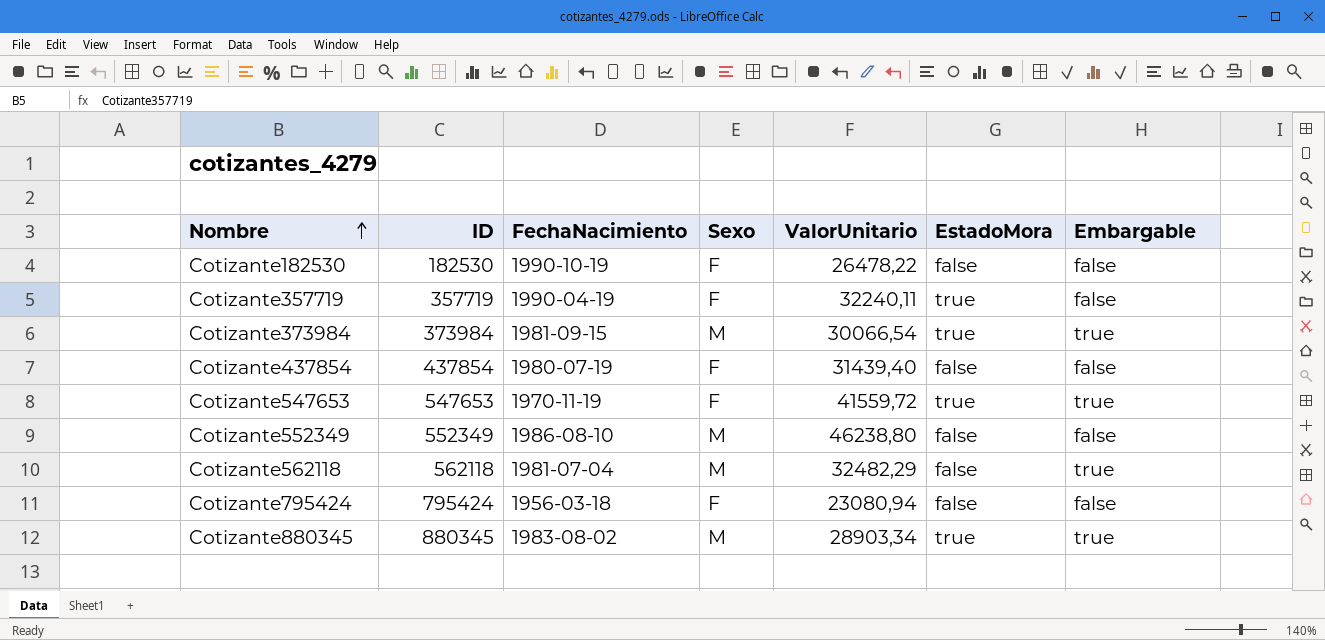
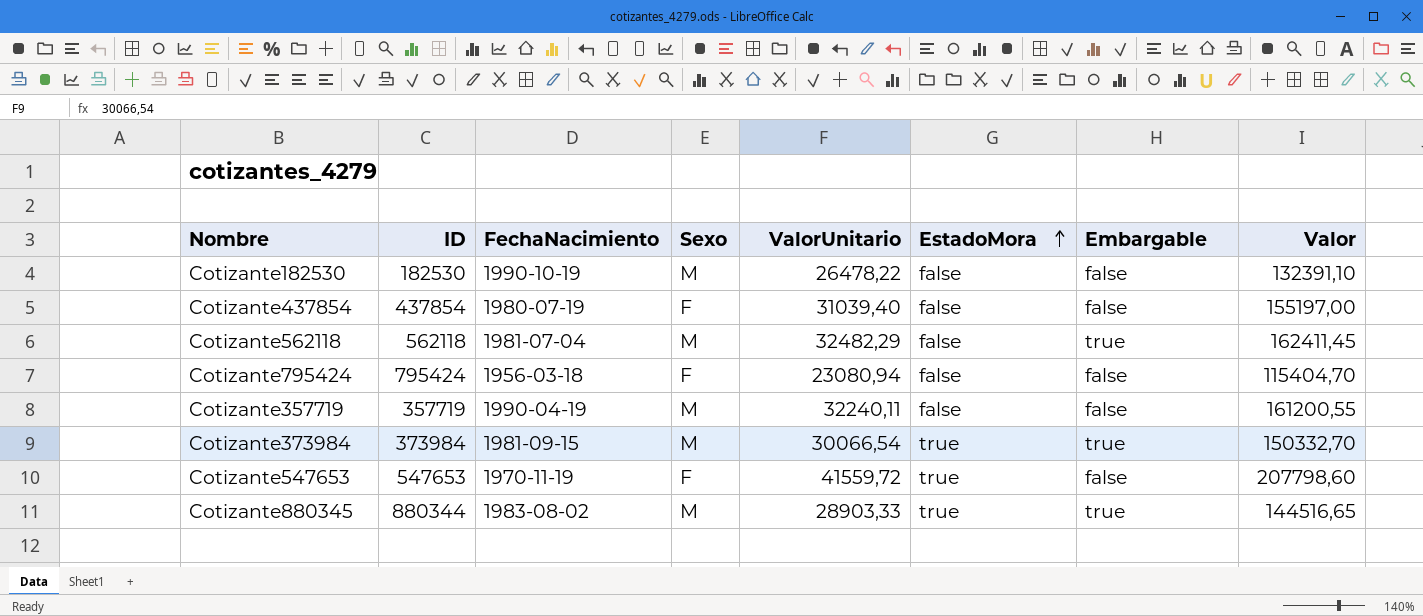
row order: Nombre ascending -> EstadoMora ascending
column Valor | formula: none -> [ValorUnitario] * 5
row Cotizante552349: 552349 | 1986-08-10 | M | 46238,80 | false | false -> none
Cotizante182530 | Sexo: F -> M
Cotizante437854 | ValorUnitario: 31439,40 -> 31039,40
Cotizante357719 | Sexo: F -> M
Cotizante357719 | EstadoMora: true -> false
Cotizante547653 | Embargable: true -> false
Cotizante880345 | ID: 880345 -> 880344
Cotizante880345 | ValorUnitario: 28903,34 -> 28903,33

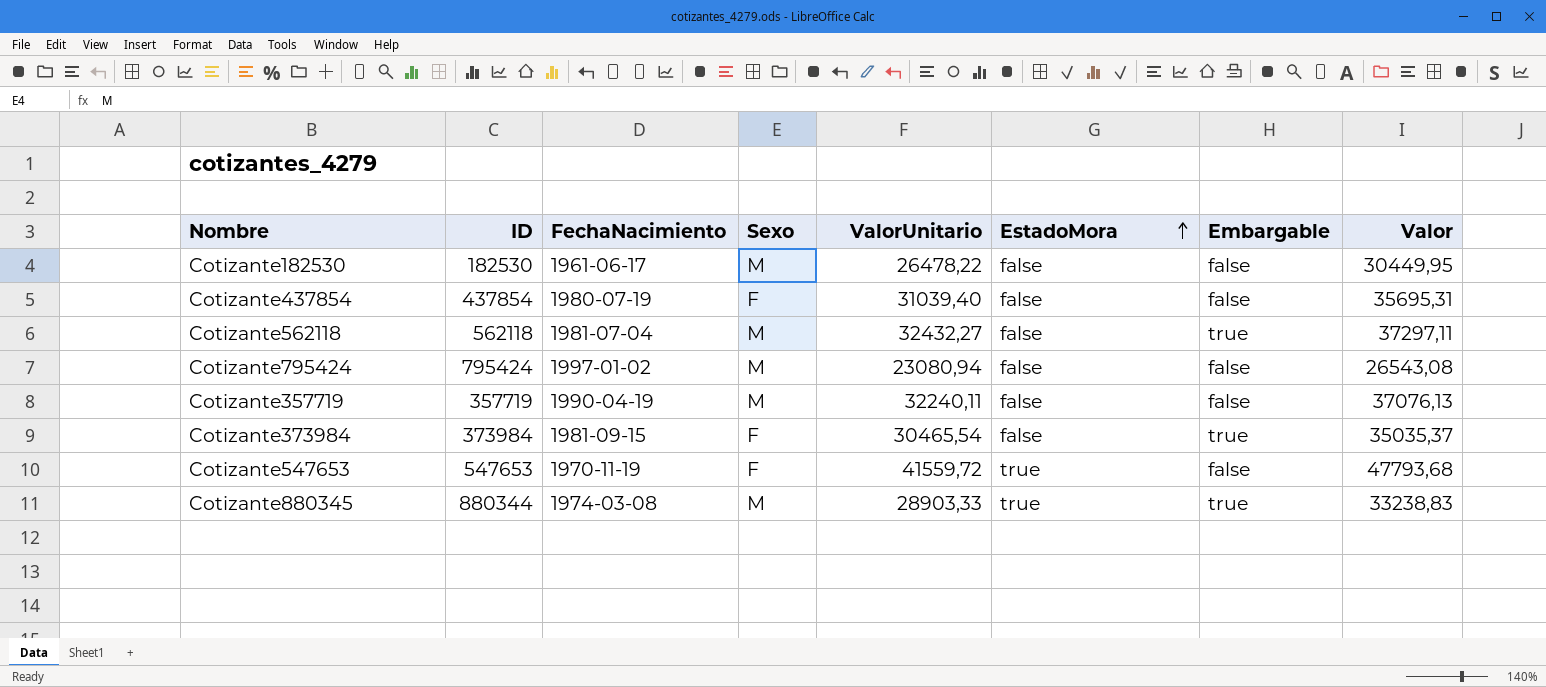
column Valor | formula: [ValorUnitario] * 5 -> [ValorUnitario] * 1,15
Cotizante182530 | FechaNacimiento: 1990-10-19 -> 1961-06-17
Cotizante562118 | ValorUnitario: 32482,29 -> 32432,27
Cotizante795424 | FechaNacimiento: 1956-03-18 -> 1997-01-02
Cotizante795424 | Sexo: F -> M
Cotizante373984 | Sexo: M -> F
Cotizante373984 | ValorUnitario: 30066,54 -> 30465,54
Cotizante373984 | EstadoMora: true -> false
Cotizante880345 | FechaNacimiento: 1983-08-02 -> 1974-03-08

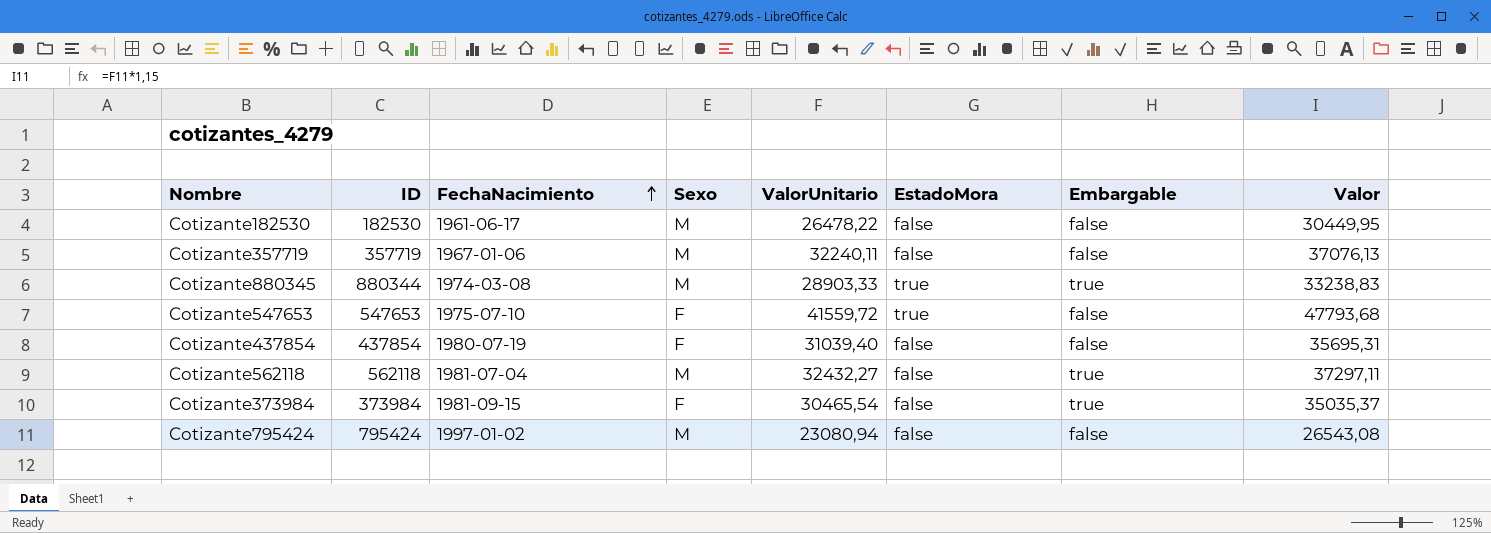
row order: EstadoMora ascending -> FechaNacimiento ascending
Cotizante357719 | FechaNacimiento: 1990-04-19 -> 1967-01-06
Cotizante547653 | FechaNacimiento: 1970-11-19 -> 1975-07-10

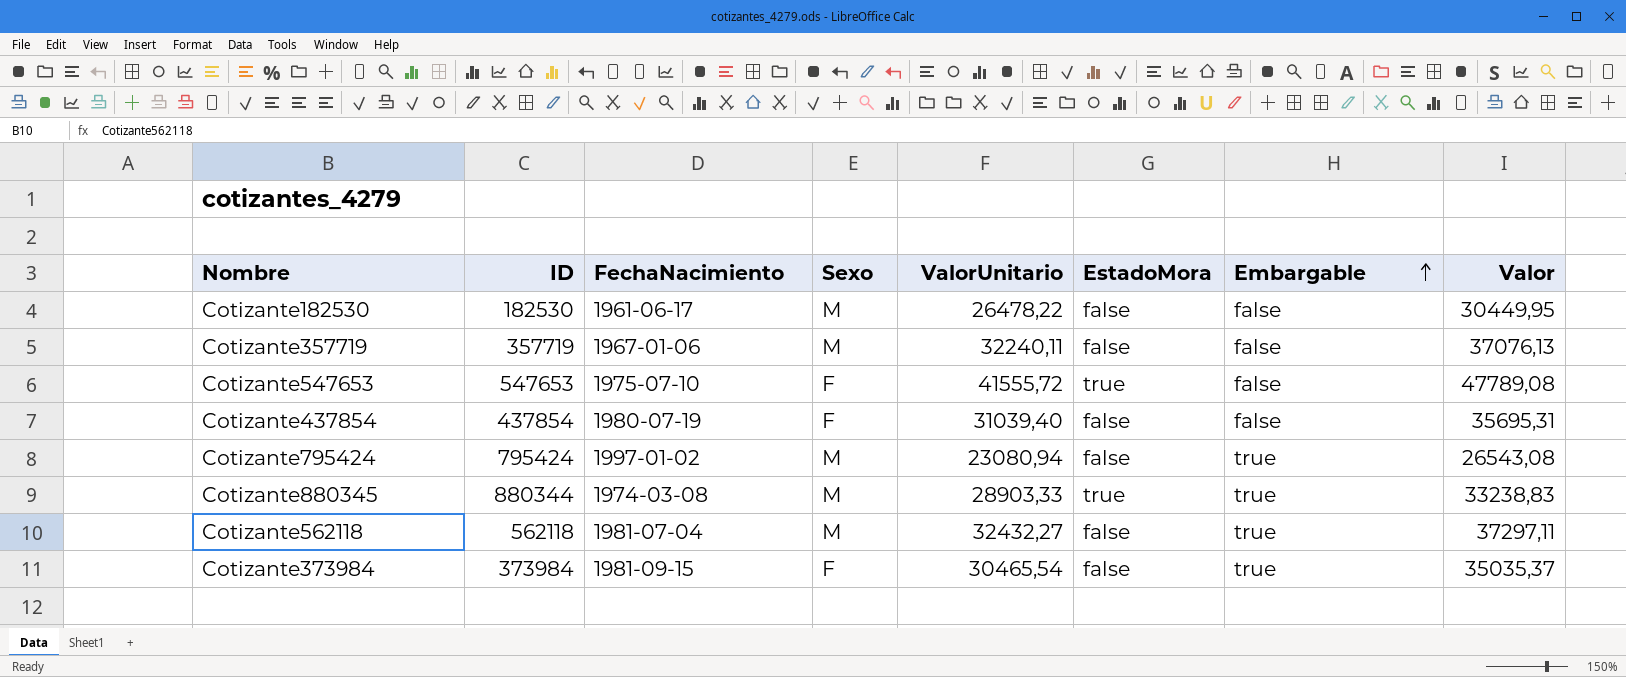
row order: FechaNacimiento ascending -> Embargable ascending
Cotizante547653 | ValorUnitario: 41559,72 -> 41555,72
Cotizante547653 | Valor: 47793,68 -> 47789,08
Cotizante795424 | Embargable: false -> true

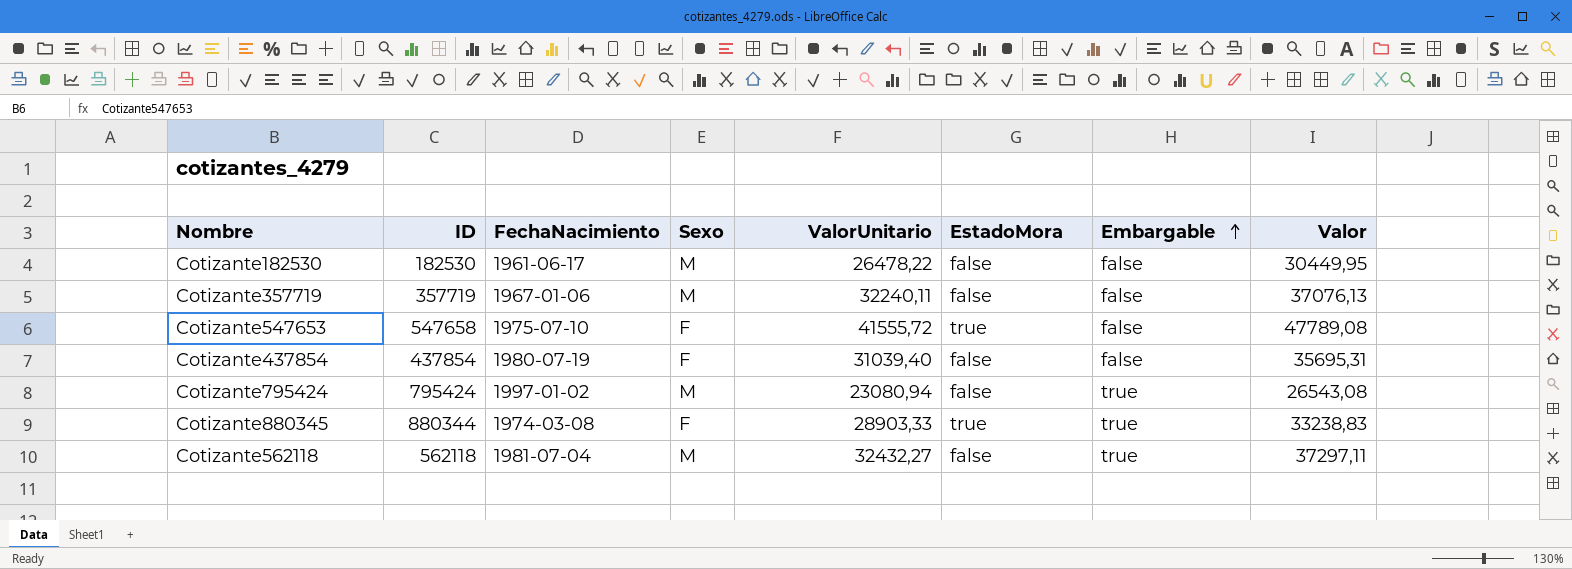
row Cotizante373984: 373984 | 1981-09-15 | F | 30465,54 | false | true | 35035,37 -> none
Cotizante547653 | ID: 547653 -> 547658
Cotizante880345 | Sexo: M -> F

